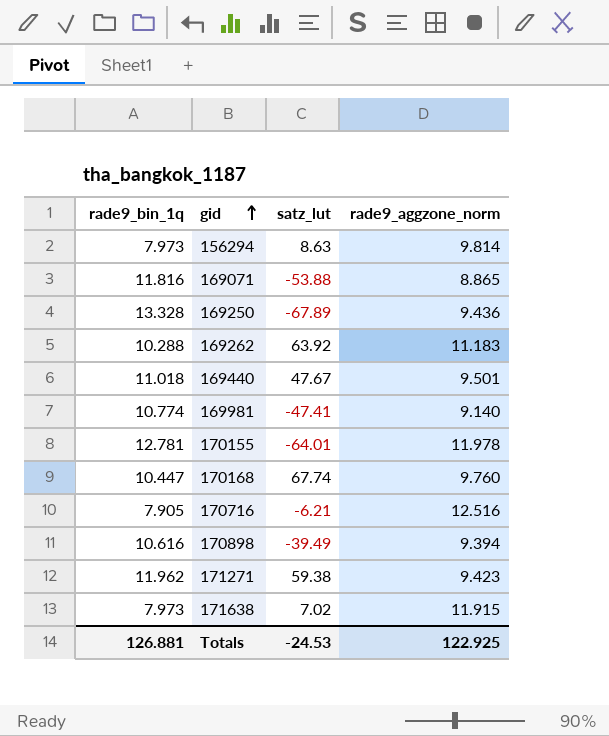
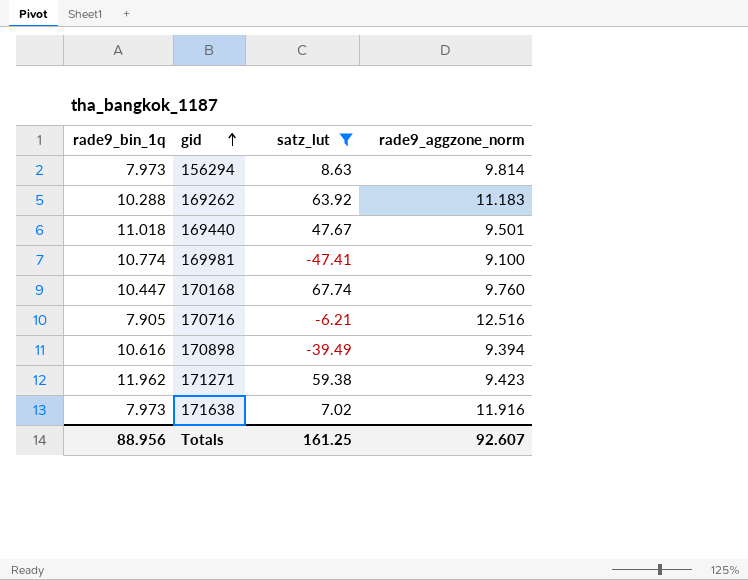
filter: none -> satz_lut >= -47.41
169981 | rade9_aggzone_norm: 9.140 -> 9.100
171638 | rade9_aggzone_norm: 11.915 -> 11.916
Totals | rade9_bin_1q: 126.881 -> 88.956
Totals | satz_lut: -24.53 -> 161.25
Totals | rade9_aggzone_norm: 122.925 -> 92.607

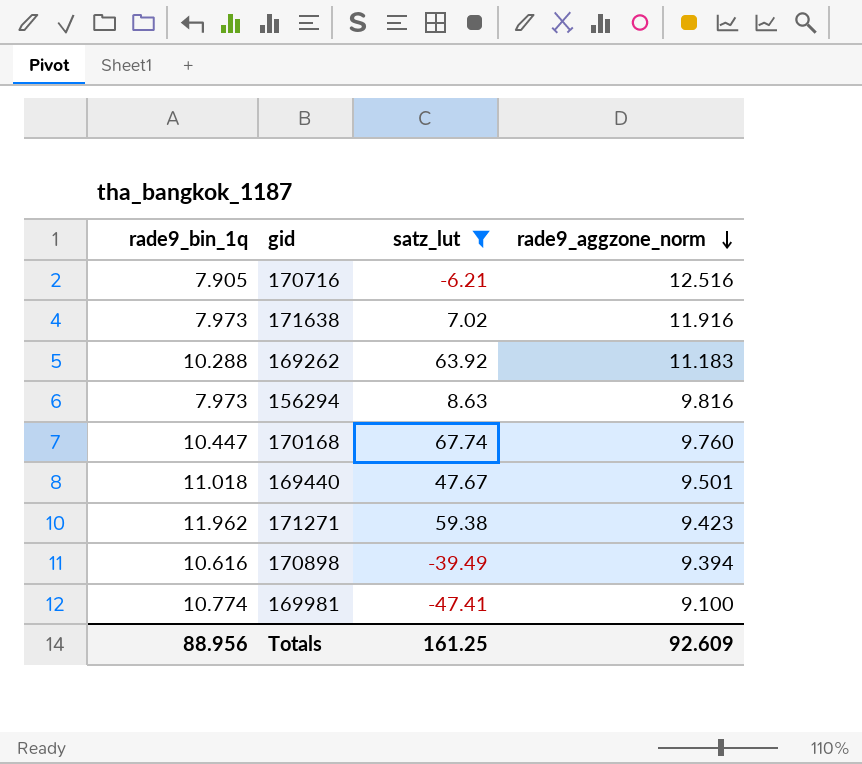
row order: gid ascending -> rade9_aggzone_norm descending
156294 | rade9_aggzone_norm: 9.814 -> 9.816
Totals | rade9_aggzone_norm: 92.607 -> 92.609

